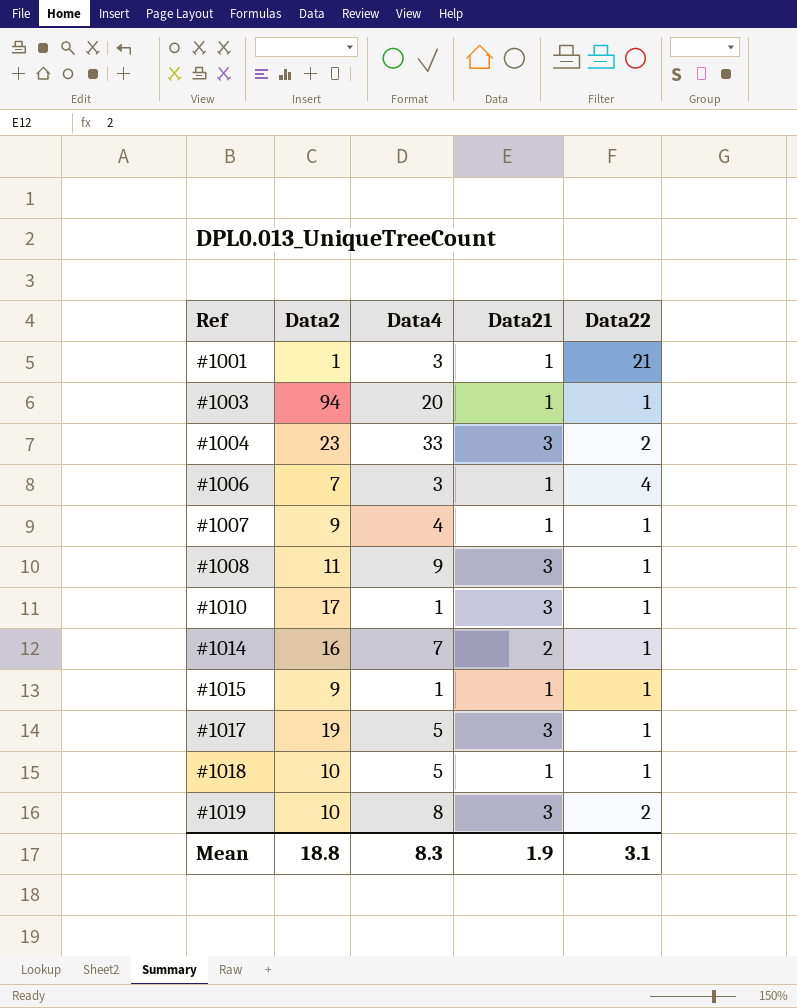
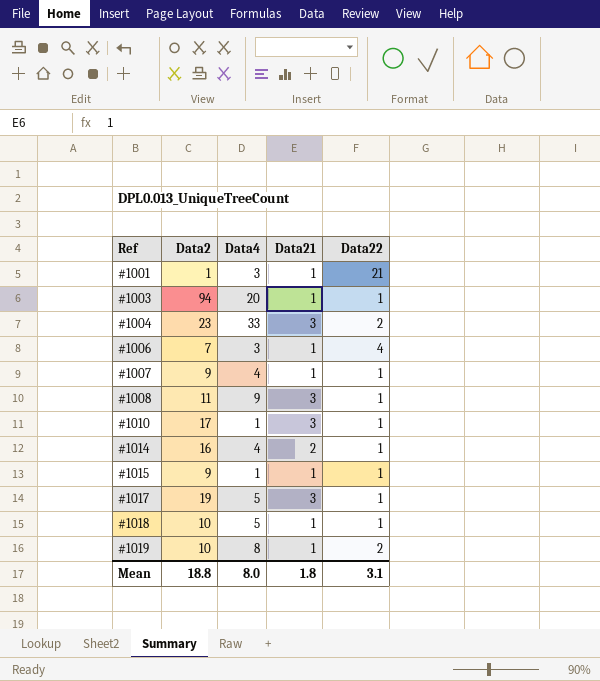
#1014 | Data4: 7 -> 4
#1019 | Data21: 3 -> 1
Mean | Data4: 8.3 -> 8.0
Mean | Data21: 1.9 -> 1.8

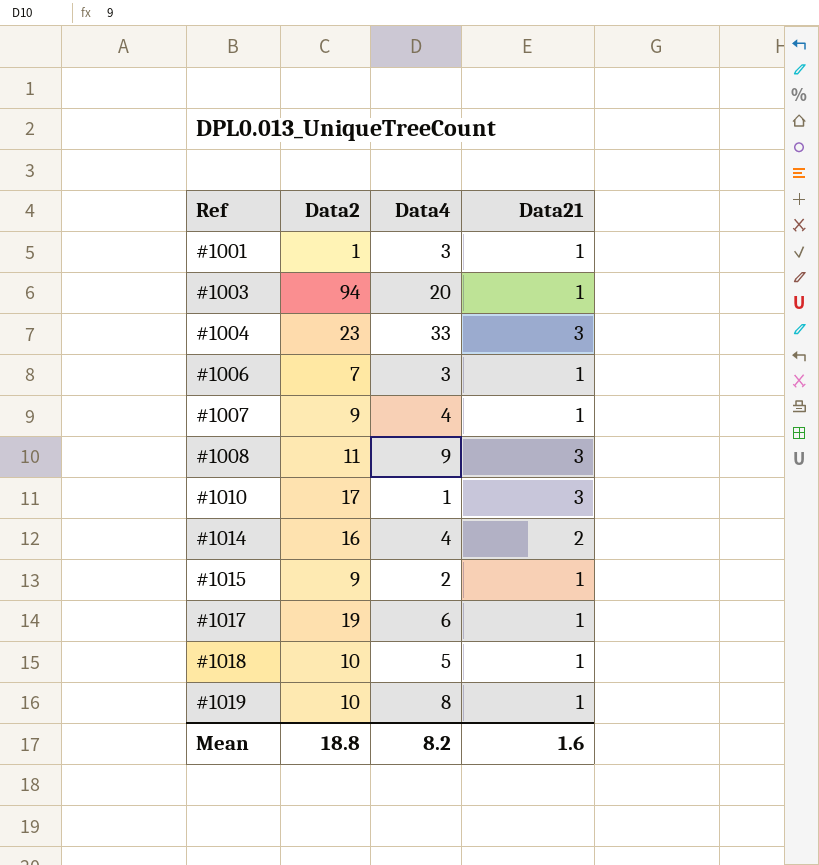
column Data22 | position: 5 -> none
#1015 | Data4: 1 -> 2
#1017 | Data4: 5 -> 6
#1017 | Data21: 3 -> 1
Mean | Data4: 8.0 -> 8.2
Mean | Data21: 1.8 -> 1.6

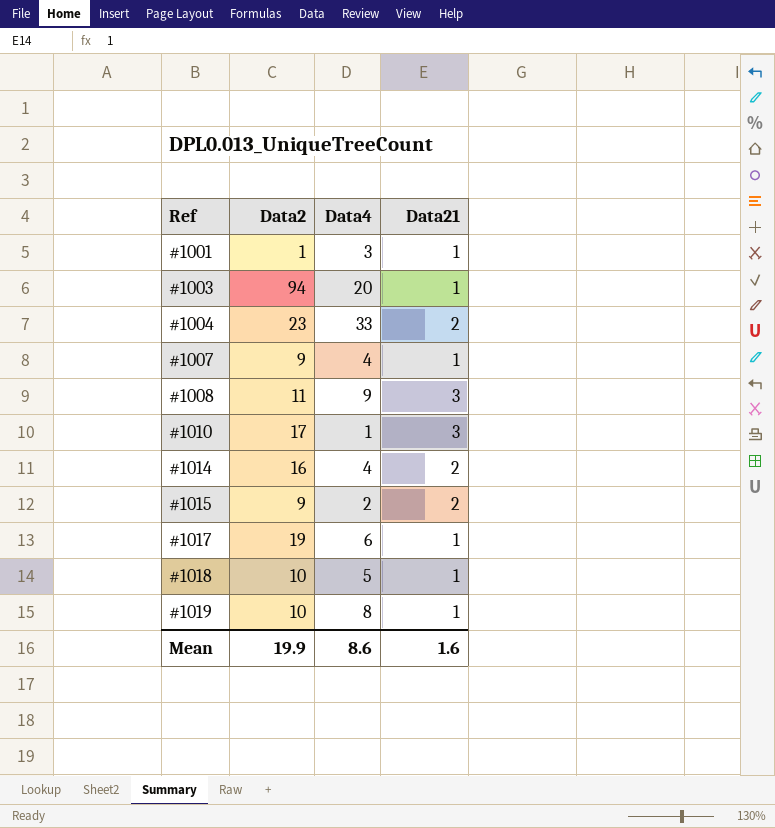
row #1006: 7 | 3 | 1 -> none
#1004 | Data21: 3 -> 2
#1015 | Data21: 1 -> 2
Mean | Data2: 18.8 -> 19.9
Mean | Data4: 8.2 -> 8.6

